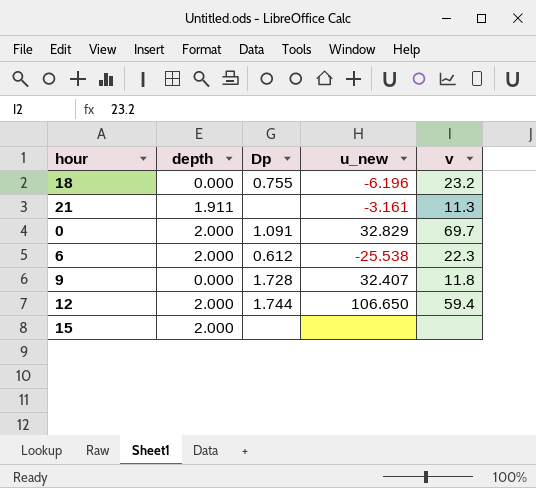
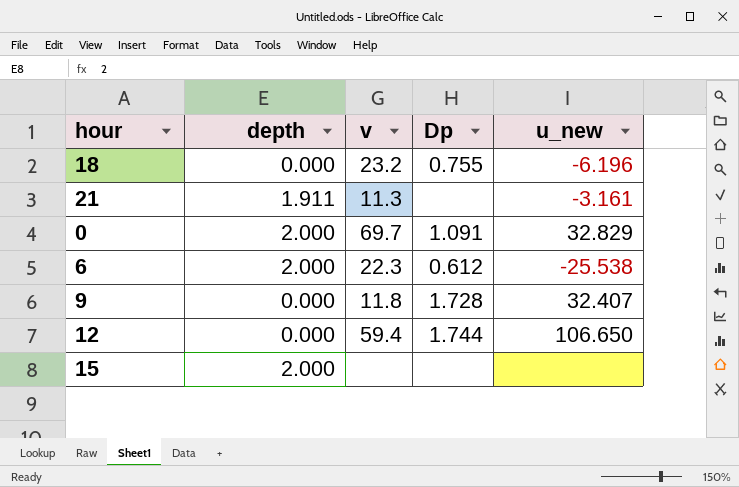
column v | position: 5 -> 3
12 | depth: 2.000 -> 0.000

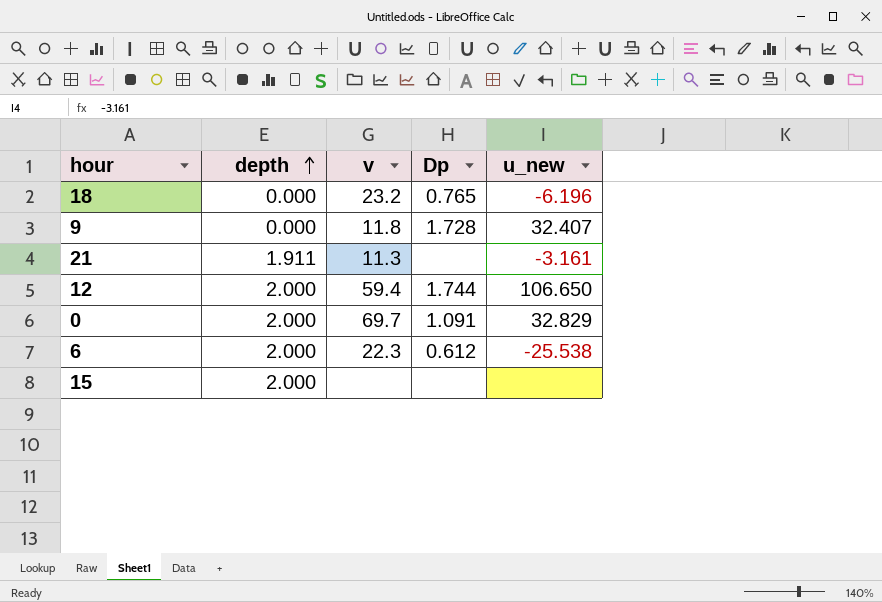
row order: none -> depth ascending
18 | Dp: 0.755 -> 0.765
12 | depth: 0.000 -> 2.000

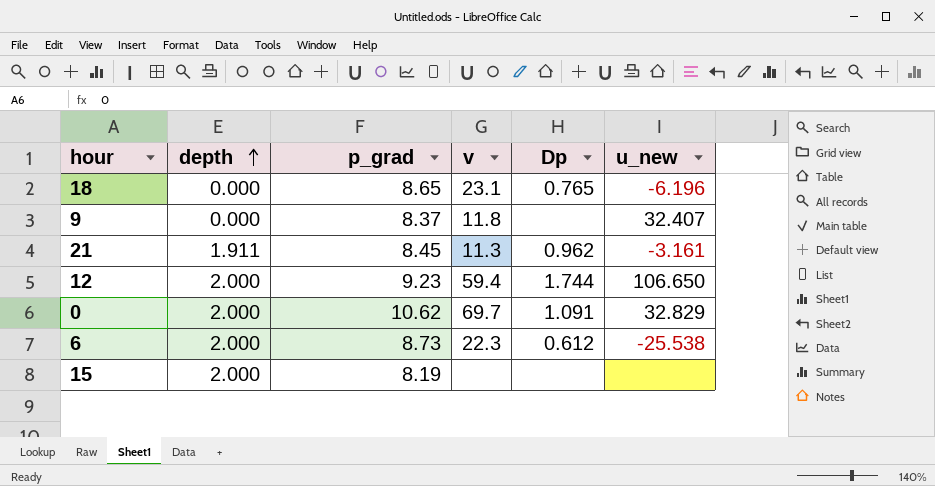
column p_grad | position: none -> 3
18 | v: 23.2 -> 23.1
9 | Dp: 1.728 -> none
21 | Dp: none -> 0.962

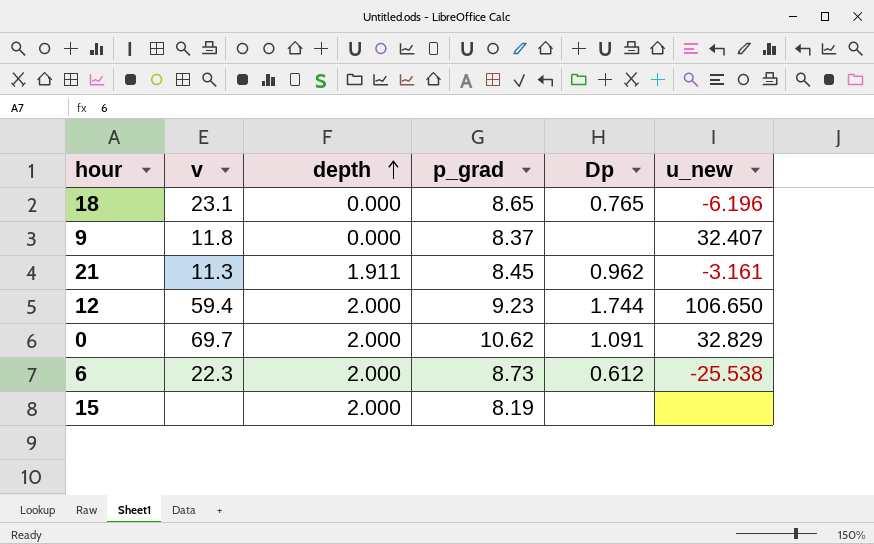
column v | position: 4 -> 2

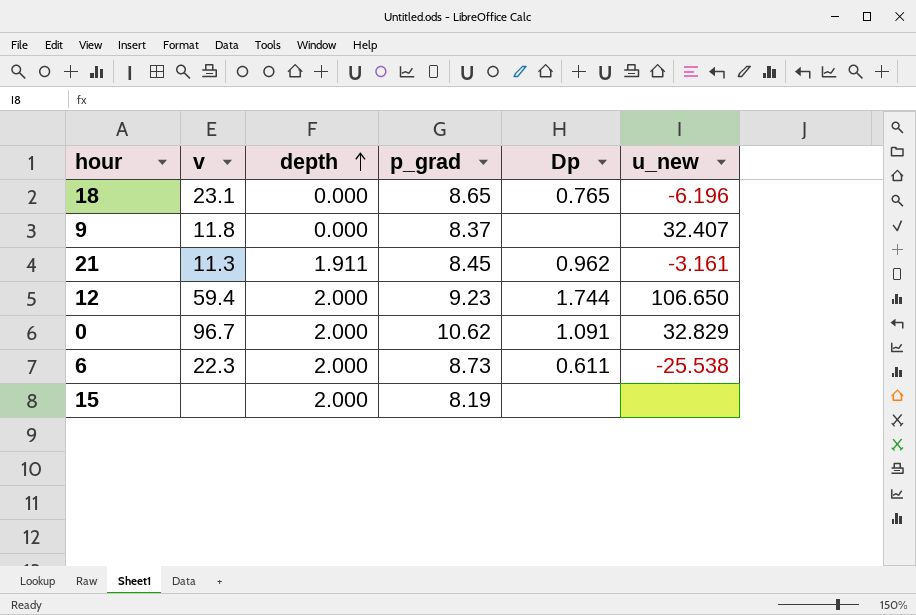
0 | v: 69.7 -> 96.7
6 | Dp: 0.612 -> 0.611

